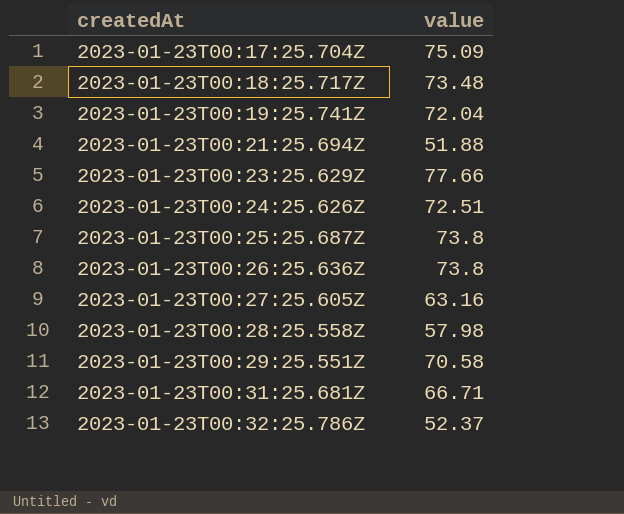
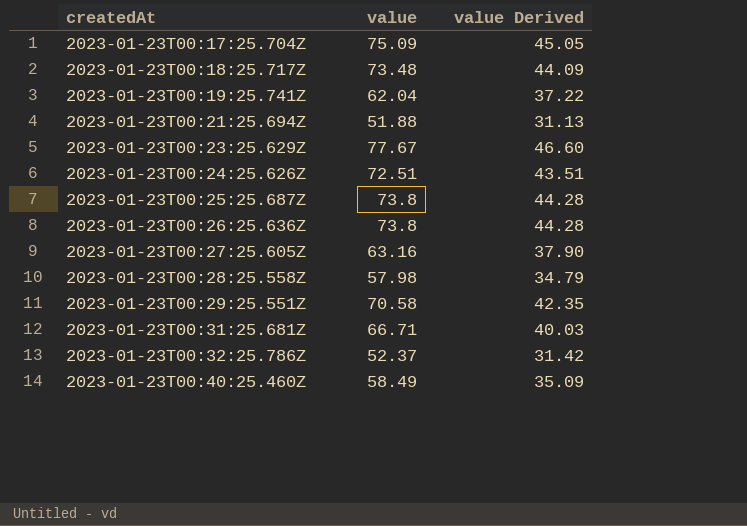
column value Derived | formula: none -> [value] * 0.6
2023-01-23T00:19:25.741Z | value: 72.04 -> 62.04
2023-01-23T00:23:25.629Z | value: 77.66 -> 77.67
row 2023-01-23T00:40:25.460Z: none -> 58.49 | 35.09

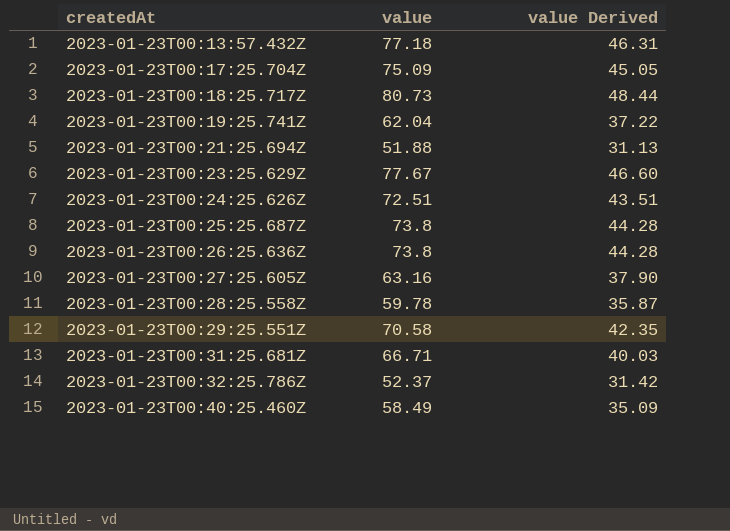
row 2023-01-23T00:13:57.432Z: none -> 77.18 | 46.31
2023-01-23T00:18:25.717Z | value: 73.48 -> 80.73
2023-01-23T00:18:25.717Z | value Derived: 44.09 -> 48.44
2023-01-23T00:28:25.558Z | value: 57.98 -> 59.78
2023-01-23T00:28:25.558Z | value Derived: 34.79 -> 35.87

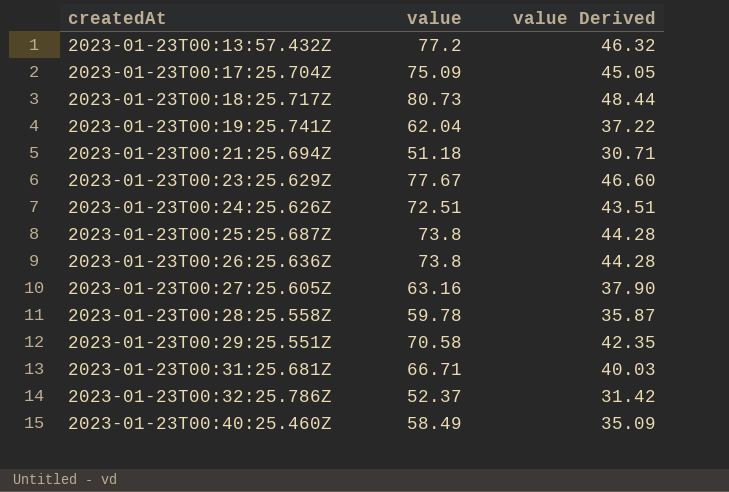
2023-01-23T00:13:57.432Z | value: 77.18 -> 77.2
2023-01-23T00:13:57.432Z | value Derived: 46.31 -> 46.32
2023-01-23T00:21:25.694Z | value: 51.88 -> 51.18
2023-01-23T00:21:25.694Z | value Derived: 31.13 -> 30.71

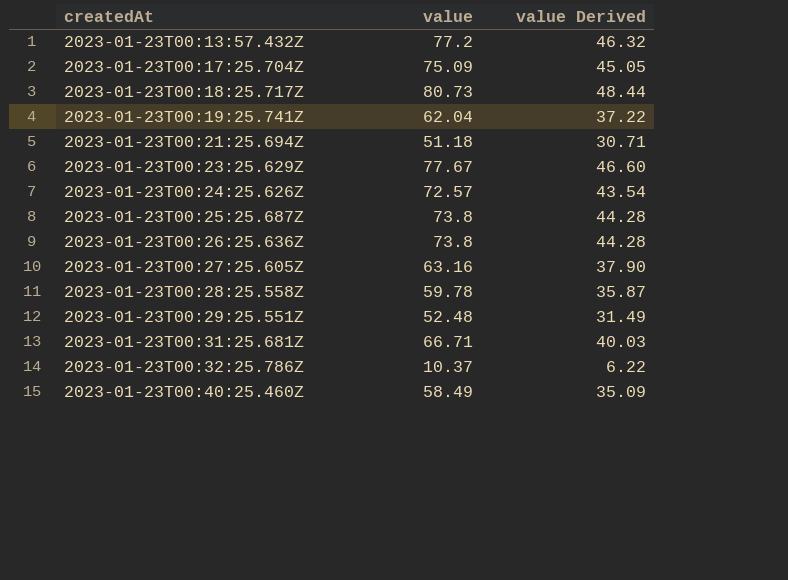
2023-01-23T00:24:25.626Z | value: 72.51 -> 72.57
2023-01-23T00:24:25.626Z | value Derived: 43.51 -> 43.54
2023-01-23T00:29:25.551Z | value: 70.58 -> 52.48
2023-01-23T00:29:25.551Z | value Derived: 42.35 -> 31.49
2023-01-23T00:32:25.786Z | value: 52.37 -> 10.37
2023-01-23T00:32:25.786Z | value Derived: 31.42 -> 6.22

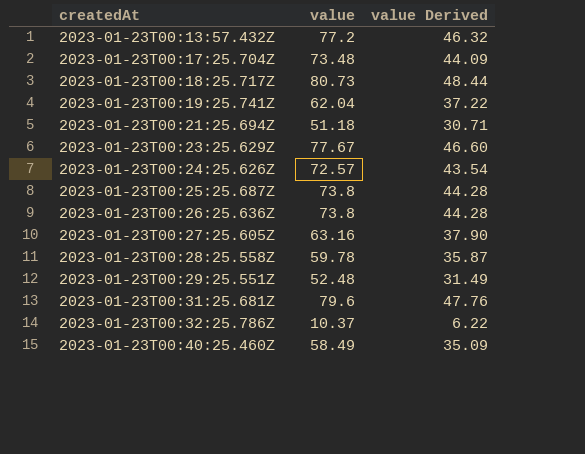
2023-01-23T00:17:25.704Z | value: 75.09 -> 73.48
2023-01-23T00:17:25.704Z | value Derived: 45.05 -> 44.09
2023-01-23T00:31:25.681Z | value: 66.71 -> 79.6
2023-01-23T00:31:25.681Z | value Derived: 40.03 -> 47.76

